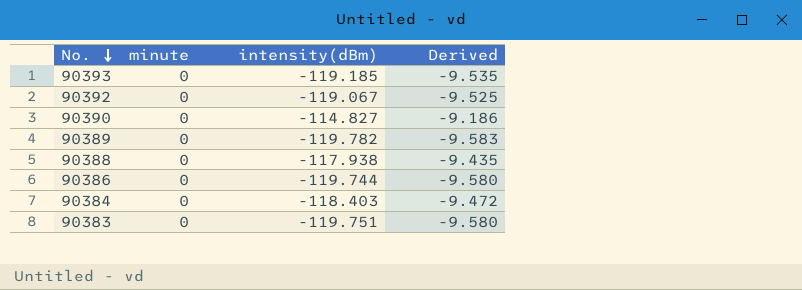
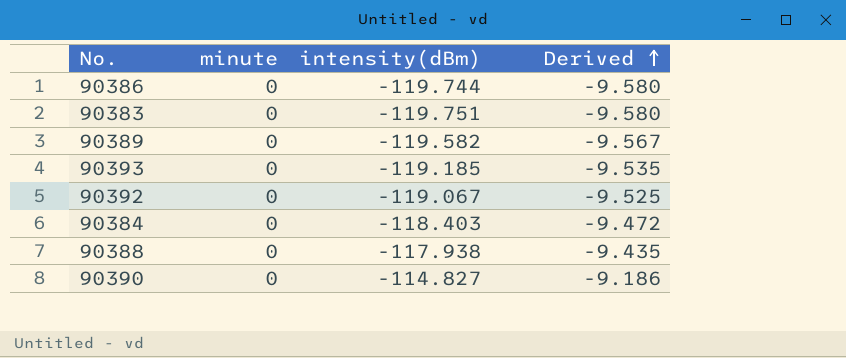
row order: No. descending -> Derived ascending
90389 | intensity(dBm): -119.782 -> -119.582
90389 | Derived: -9.583 -> -9.567

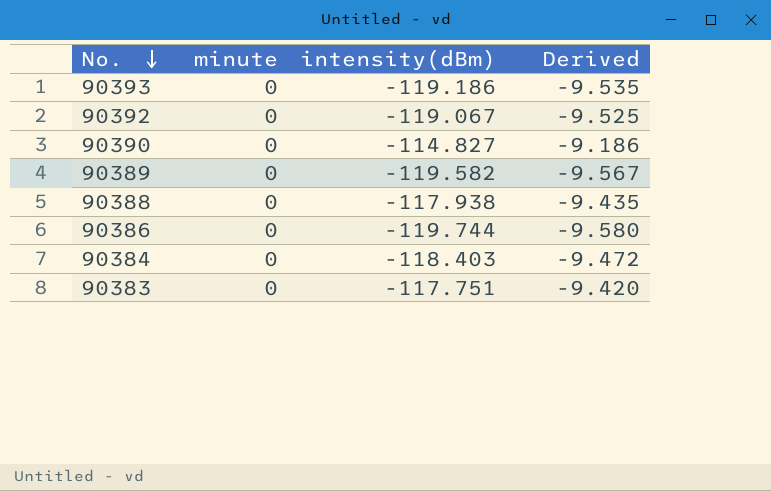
row order: Derived ascending -> No. descending
90393 | intensity(dBm): -119.185 -> -119.186
90383 | intensity(dBm): -119.751 -> -117.751
90383 | Derived: -9.580 -> -9.420

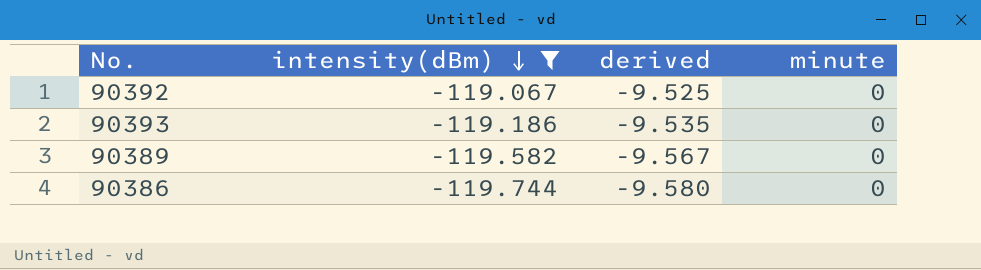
filter: none -> intensity(dBm) <= -119.067
row order: No. descending -> intensity(dBm) descending
column name: Derived -> derived
column minute | position: 2 -> 4

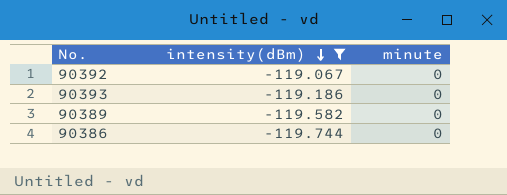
column derived | formula: [intensity(dBm)] * 0.08 -> none

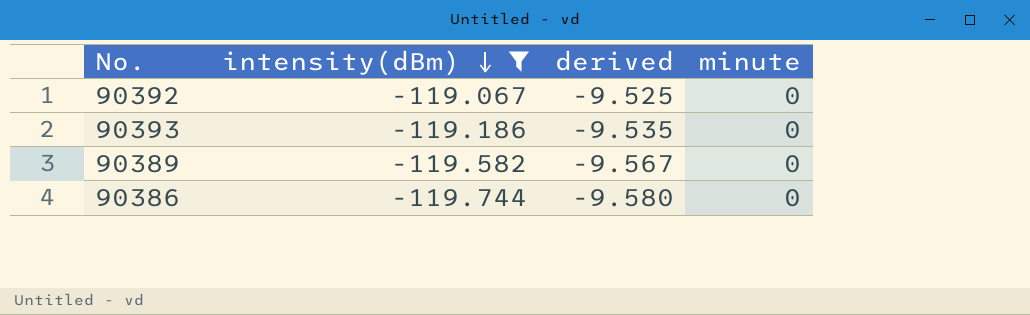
column derived | formula: none -> [intensity(dBm)] * 0.08

